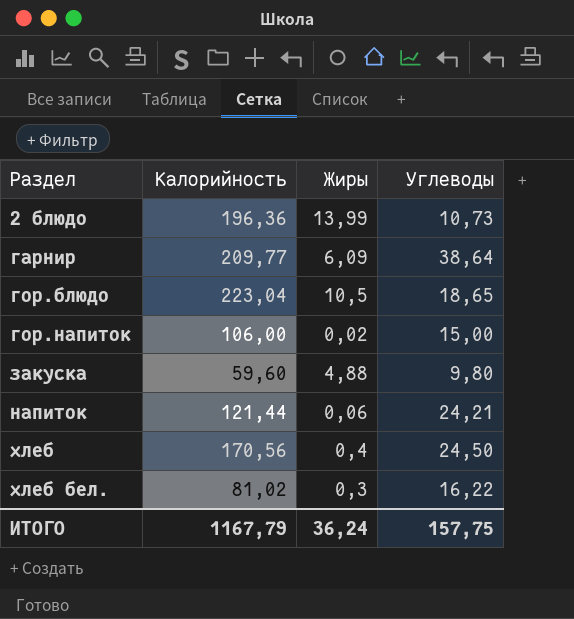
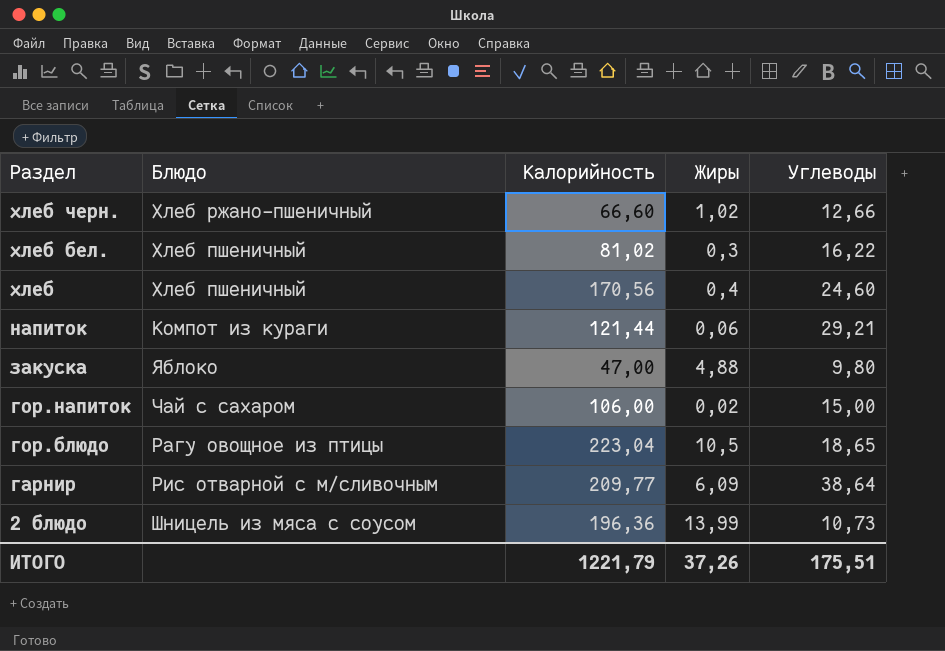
row order: Раздел ascending -> Раздел descending
column Блюдо | position: none -> 2
row хлеб черн.: none -> Хлеб ржано-пшеничный | 66,60 | 1,02 | 12,66
хлеб | Углеводы: 24,50 -> 24,60
напиток | Углеводы: 24,21 -> 29,21
закуска | Калорийность: 59,60 -> 47,00
ИТОГО | Калорийность: 1167,79 -> 1221,79
ИТОГО | Жиры: 36,24 -> 37,26
ИТОГО | Углеводы: 157,75 -> 175,51

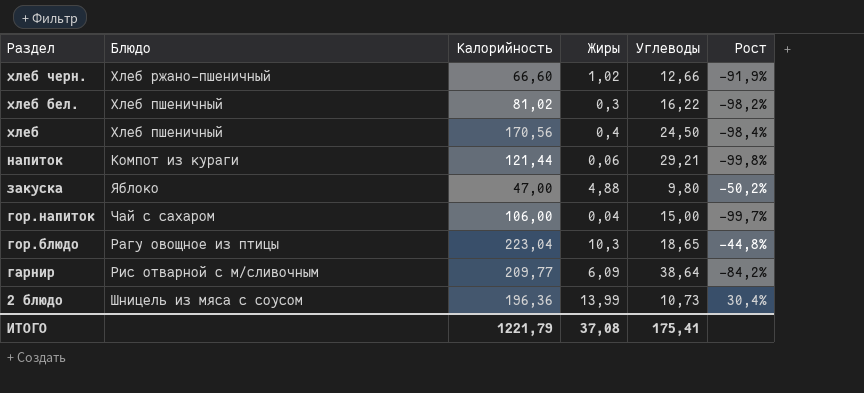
column Рост | formula: none -> ([Жиры] - [Углеводы]) / [Углеводы]
хлеб | Углеводы: 24,60 -> 24,50
гор.напиток | Жиры: 0,02 -> 0,04
гор.блюдо | Жиры: 10,5 -> 10,3
ИТОГО | Жиры: 37,26 -> 37,08
ИТОГО | Углеводы: 175,51 -> 175,41

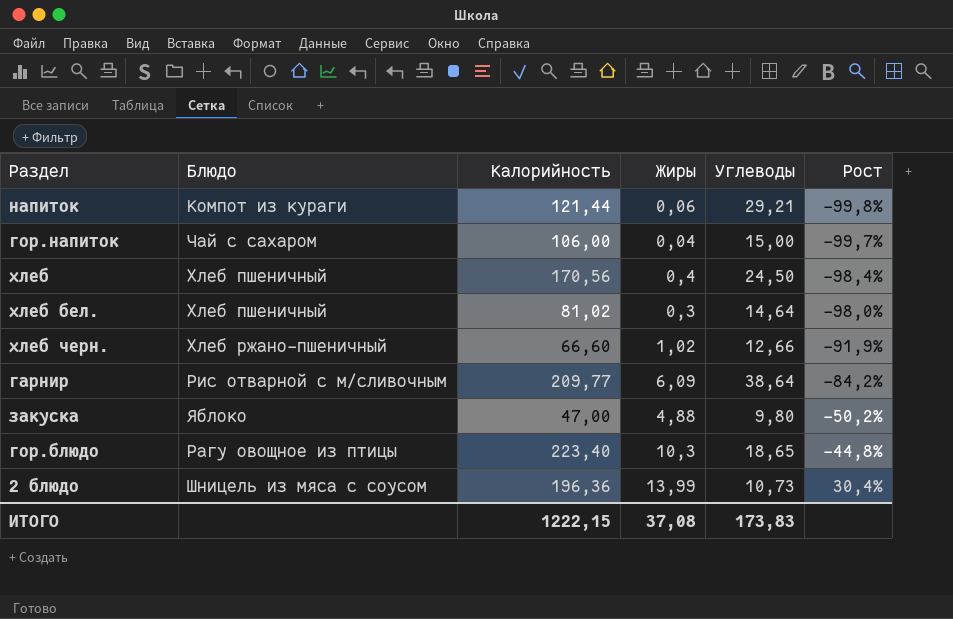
row order: Раздел descending -> Рост ascending
хлеб бел. | Углеводы: 16,22 -> 14,64
хлеб бел. | Рост: -98,2% -> -98,0%
гор.блюдо | Калорийность: 223,04 -> 223,40
ИТОГО | Калорийность: 1221,79 -> 1222,15
ИТОГО | Углеводы: 175,41 -> 173,83

